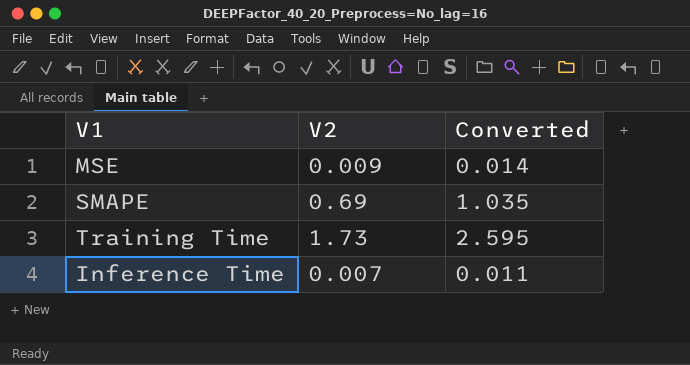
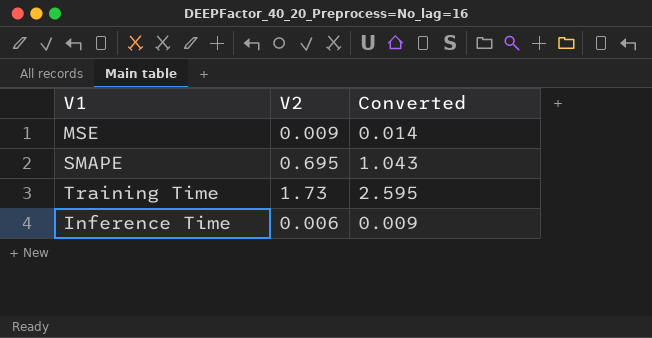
SMAPE | V2: 0.69 -> 0.695
SMAPE | Converted: 1.035 -> 1.043
Inference Time | V2: 0.007 -> 0.006
Inference Time | Converted: 0.011 -> 0.009

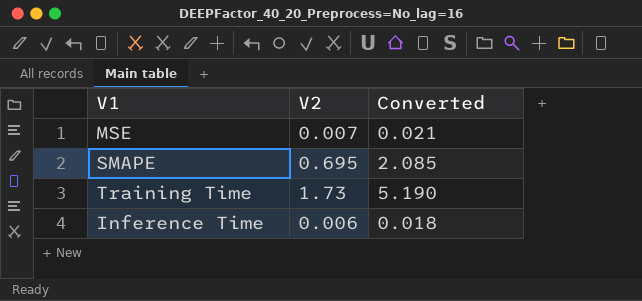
column Converted | formula: [V2] * 1.5 -> [V2] * 3
MSE | V2: 0.009 -> 0.007

